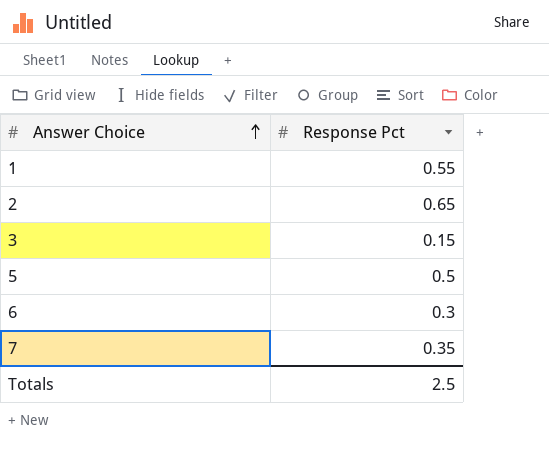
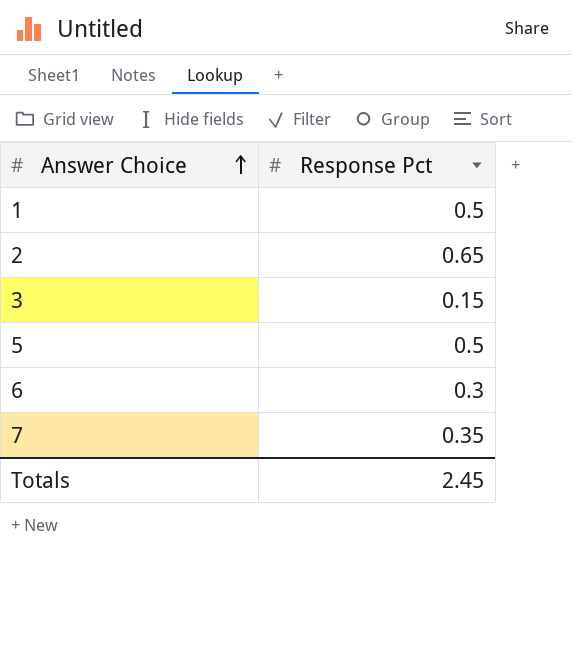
1 | Response Pct: 0.55 -> 0.5
Totals | Response Pct: 2.5 -> 2.45

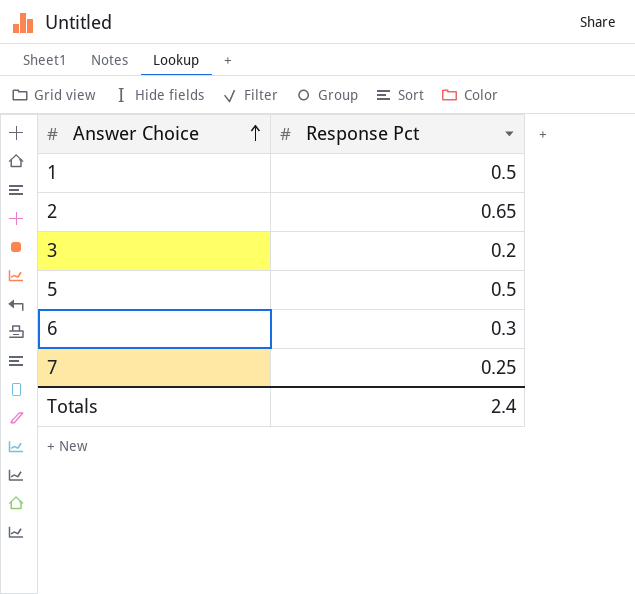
3 | Response Pct: 0.15 -> 0.2
7 | Response Pct: 0.35 -> 0.25
Totals | Response Pct: 2.45 -> 2.4

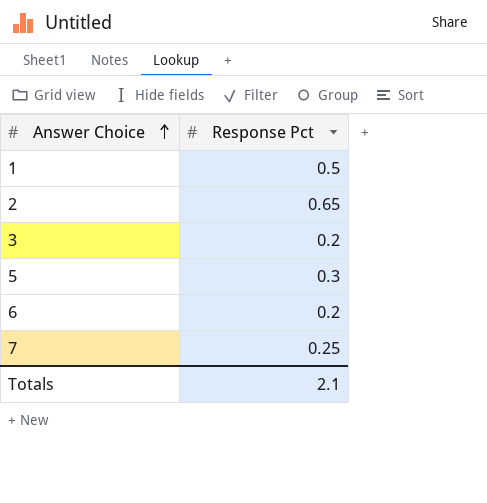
5 | Response Pct: 0.5 -> 0.3
6 | Response Pct: 0.3 -> 0.2
Totals | Response Pct: 2.4 -> 2.1

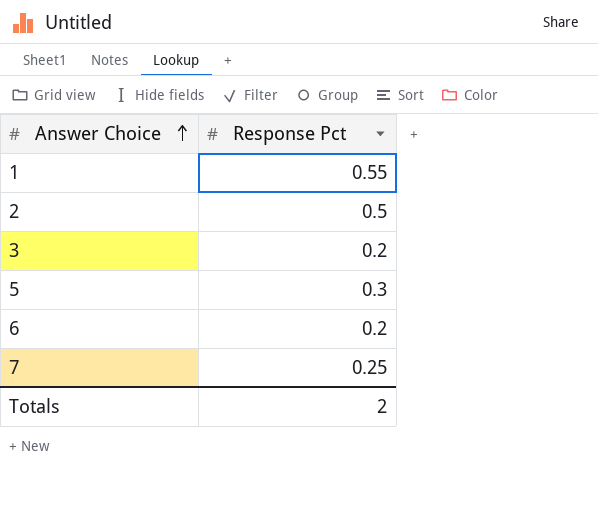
1 | Response Pct: 0.5 -> 0.55
2 | Response Pct: 0.65 -> 0.5
Totals | Response Pct: 2.1 -> 2

